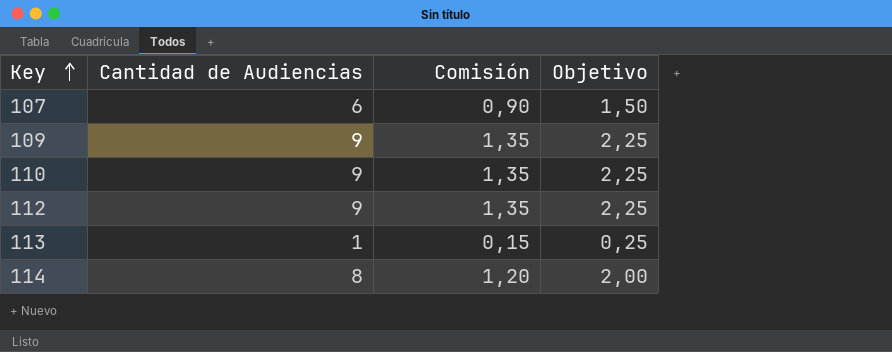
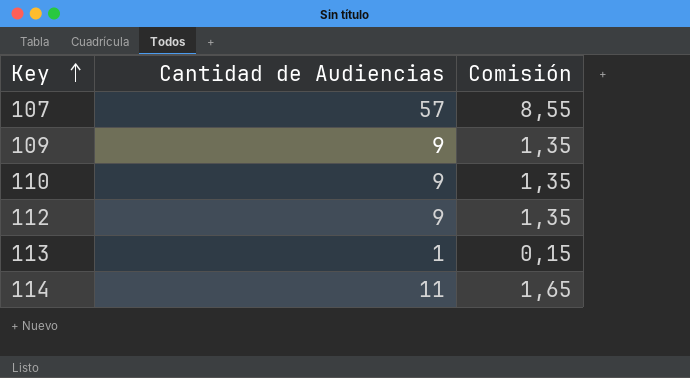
column Objetivo | formula: [Cantidad de Audiencias] * 0,25 -> none
107 | Cantidad de Audiencias: 6 -> 57
107 | Comisión: 0,90 -> 8,55
114 | Cantidad de Audiencias: 8 -> 11
114 | Comisión: 1,20 -> 1,65

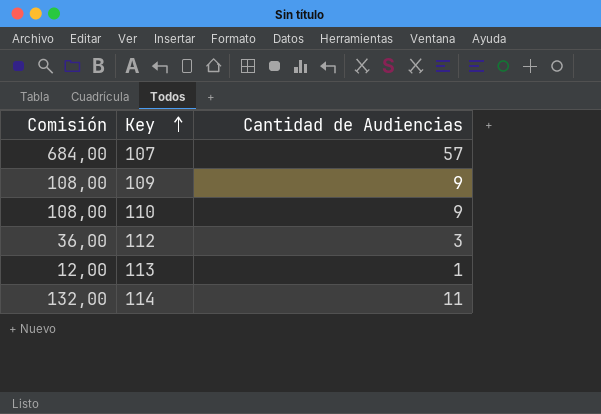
column Comisión | formula: [Cantidad de Audiencias] * 0,15 -> [Cantidad de Audiencias] * 12
column Comisión | position: 3 -> 1
112 | Cantidad de Audiencias: 9 -> 3

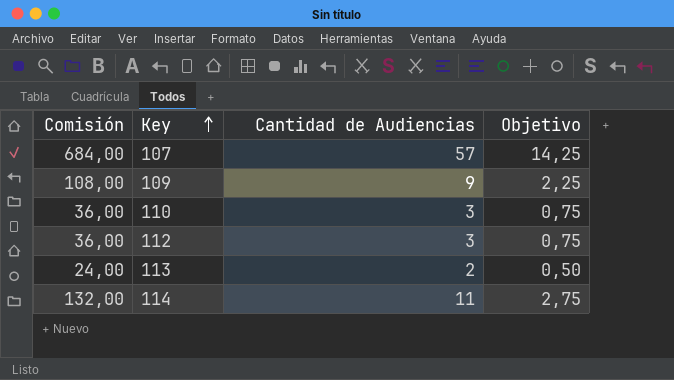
column Objetivo | formula: none -> [Cantidad de Audiencias] * 0,25
110 | Comisión: 108,00 -> 36,00
110 | Cantidad de Audiencias: 9 -> 3
113 | Comisión: 12,00 -> 24,00
113 | Cantidad de Audiencias: 1 -> 2

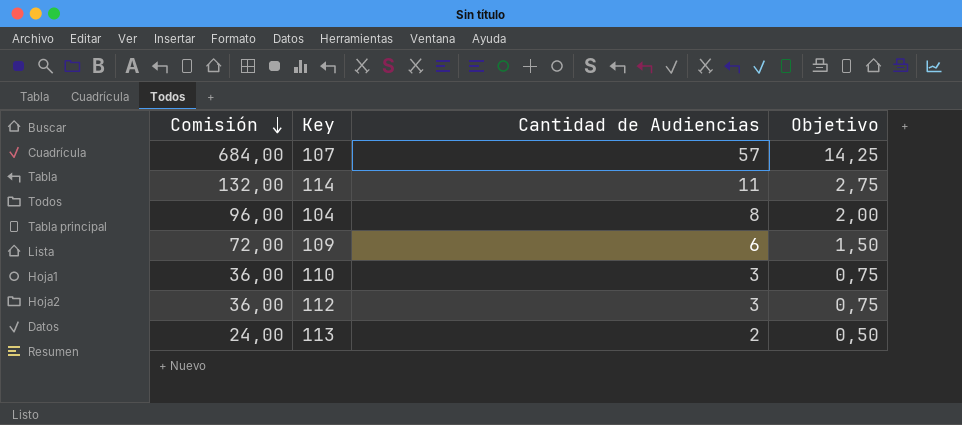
row order: Key ascending -> Comisión descending
row 104: none -> 96,00 | 8 | 2,00
109 | Comisión: 108,00 -> 72,00
109 | Cantidad de Audiencias: 9 -> 6
109 | Objetivo: 2,25 -> 1,50

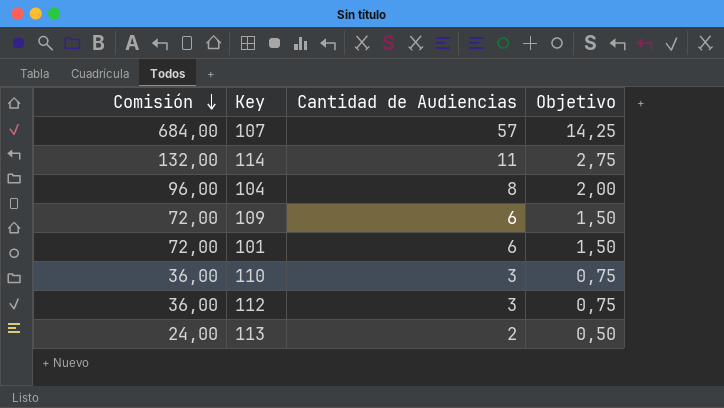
row 101: none -> 72,00 | 6 | 1,50

